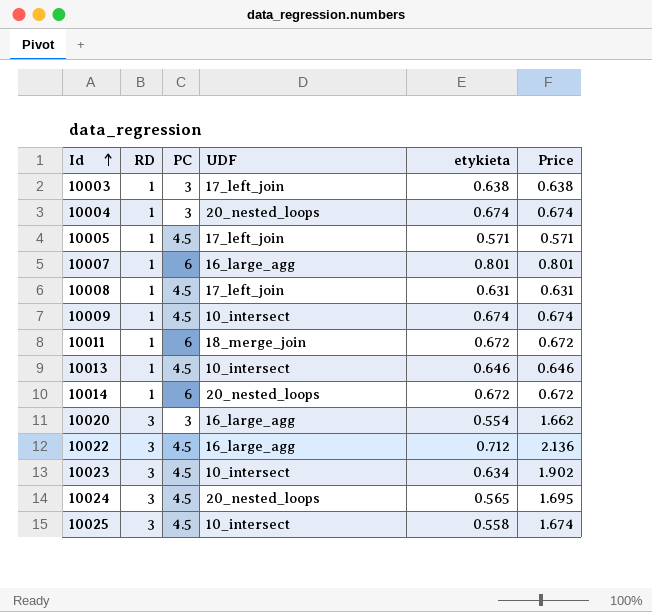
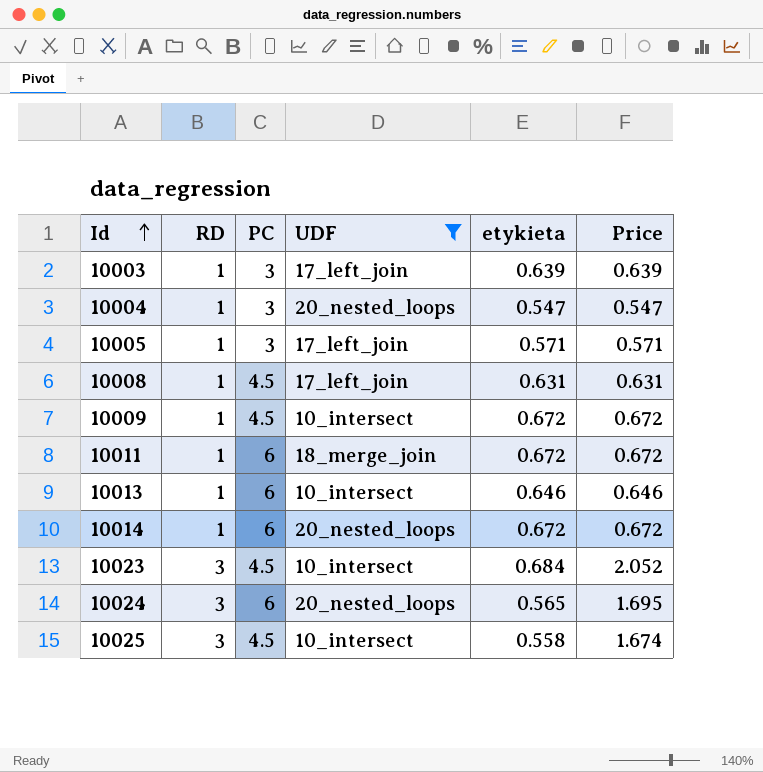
filter: none -> UDF != 16_large_agg
10003 | etykieta: 0.638 -> 0.639
10003 | Price: 0.638 -> 0.639
10004 | etykieta: 0.674 -> 0.547
10004 | Price: 0.674 -> 0.547
10005 | PC: 4.5 -> 3
10009 | etykieta: 0.674 -> 0.672
10009 | Price: 0.674 -> 0.672
10013 | PC: 4.5 -> 6
10023 | etykieta: 0.634 -> 0.684
10023 | Price: 1.902 -> 2.052
10024 | PC: 4.5 -> 6

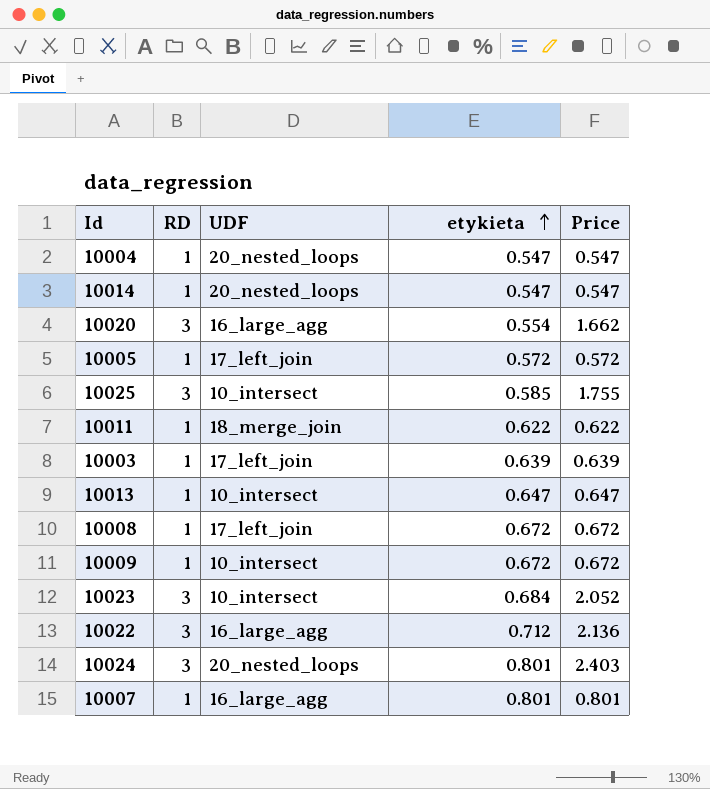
filter: UDF != 16_large_agg -> none
row order: Id ascending -> etykieta ascending
column PC | position: 3 -> none
10014 | etykieta: 0.672 -> 0.547
10014 | Price: 0.672 -> 0.547
10005 | etykieta: 0.571 -> 0.572
10005 | Price: 0.571 -> 0.572
10025 | etykieta: 0.558 -> 0.585
10025 | Price: 1.674 -> 1.755
10011 | etykieta: 0.672 -> 0.622
10011 | Price: 0.672 -> 0.622
10013 | etykieta: 0.646 -> 0.647
10013 | Price: 0.646 -> 0.647
10008 | etykieta: 0.631 -> 0.672
10008 | Price: 0.631 -> 0.672
10024 | etykieta: 0.565 -> 0.801
10024 | Price: 1.695 -> 2.403

